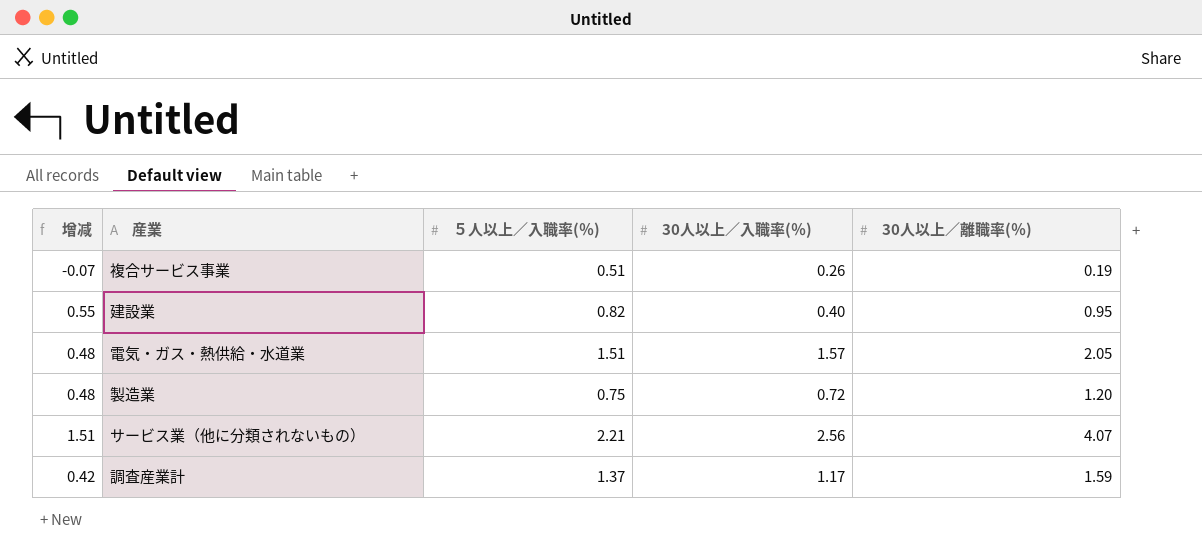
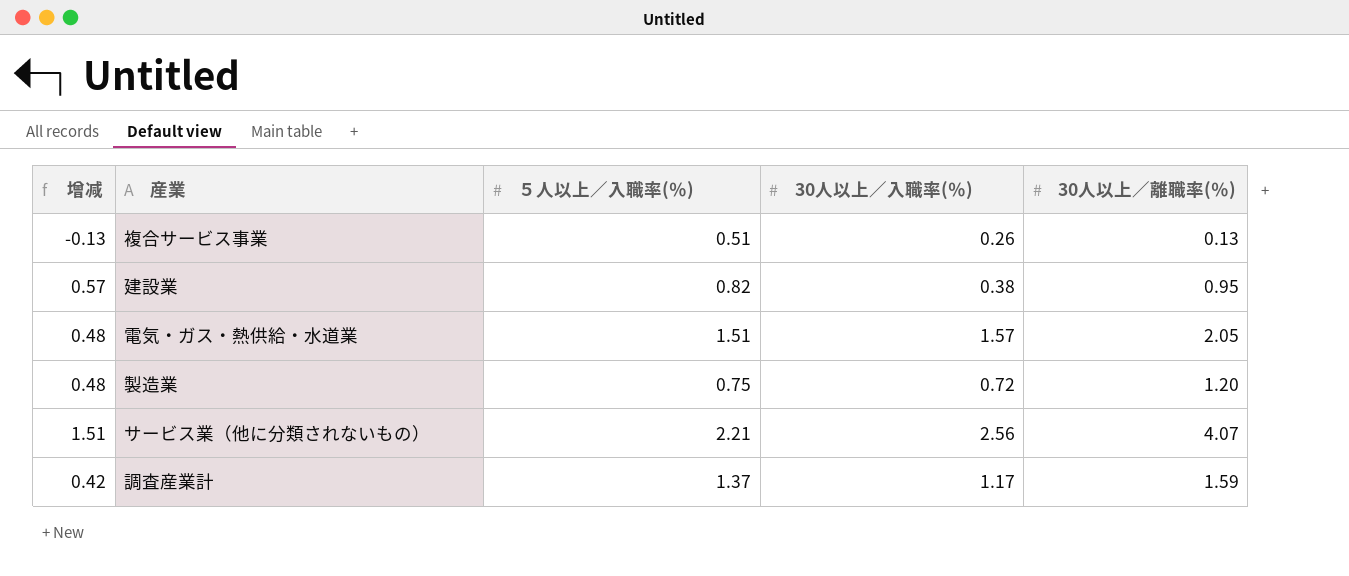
複合サービス事業 | 增减: -0.07 -> -0.13
複合サービス事業 | 30人以上／離職率(％): 0.19 -> 0.13
建設業 | 增减: 0.55 -> 0.57
建設業 | 30人以上／入職率(％): 0.40 -> 0.38

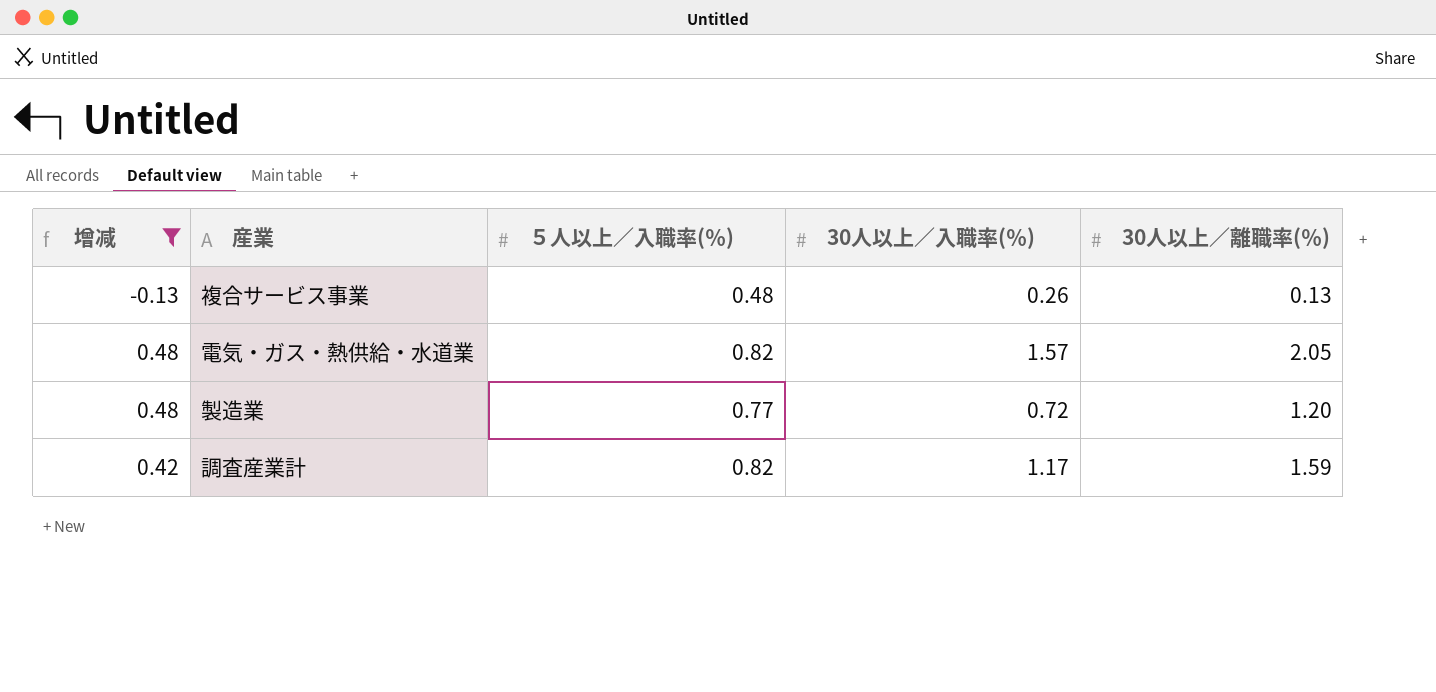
filter: none -> 增减 <= 0.48
複合サービス事業 | ５人以上／入職率(％): 0.51 -> 0.48
電気・ガス・熱供給・水道業 | ５人以上／入職率(％): 1.51 -> 0.82
製造業 | ５人以上／入職率(％): 0.75 -> 0.77
調査産業計 | ５人以上／入職率(％): 1.37 -> 0.82

